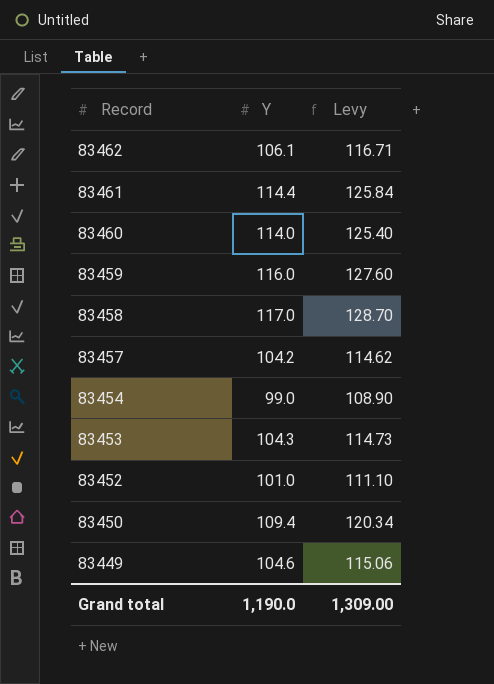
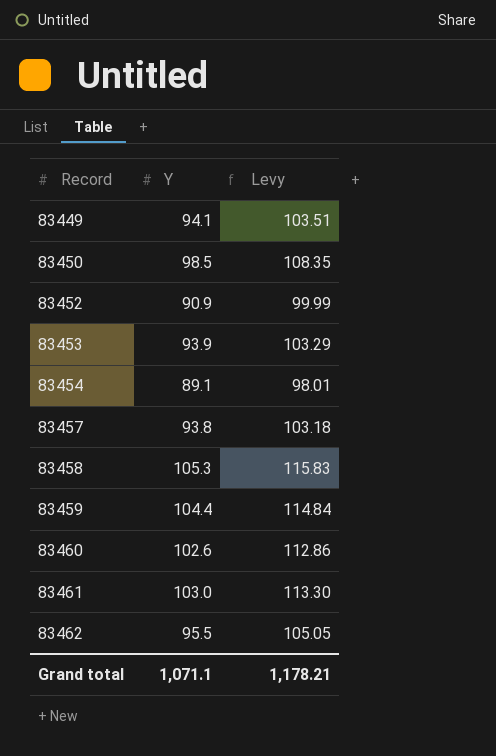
row order: Record descending -> Record ascending
83449 | Y: 104.6 -> 94.1
83449 | Levy: 115.06 -> 103.51
83450 | Y: 109.4 -> 98.5
83450 | Levy: 120.34 -> 108.35
83452 | Y: 101.0 -> 90.9
83452 | Levy: 111.10 -> 99.99
83453 | Y: 104.3 -> 93.9
83453 | Levy: 114.73 -> 103.29
83454 | Y: 99.0 -> 89.1
83454 | Levy: 108.90 -> 98.01
83457 | Y: 104.2 -> 93.8
83457 | Levy: 114.62 -> 103.18
83458 | Y: 117.0 -> 105.3
83458 | Levy: 128.70 -> 115.83
83459 | Y: 116.0 -> 104.4
83459 | Levy: 127.60 -> 114.84
83460 | Y: 114.0 -> 102.6
83460 | Levy: 125.40 -> 112.86
83461 | Y: 114.4 -> 103.0
83461 | Levy: 125.84 -> 113.30
83462 | Y: 106.1 -> 95.5
83462 | Levy: 116.71 -> 105.05
Grand total | Y: 1,190.0 -> 1,071.1
Grand total | Levy: 1,309.00 -> 1,178.21

